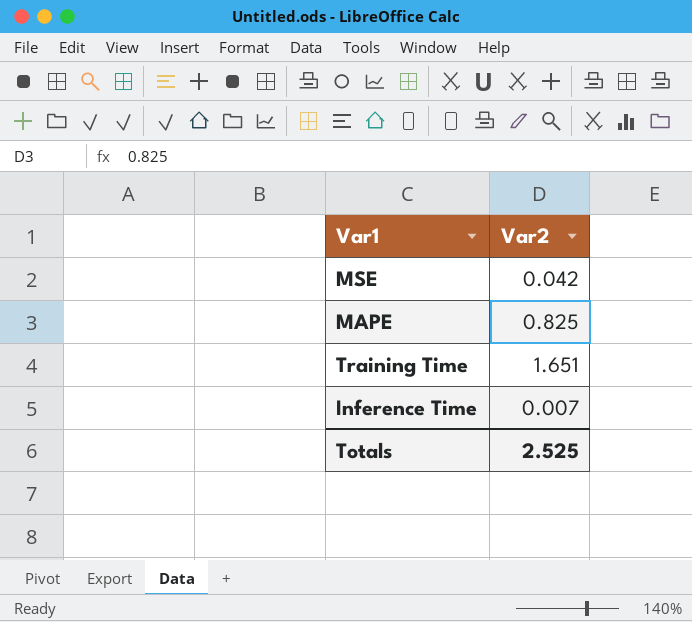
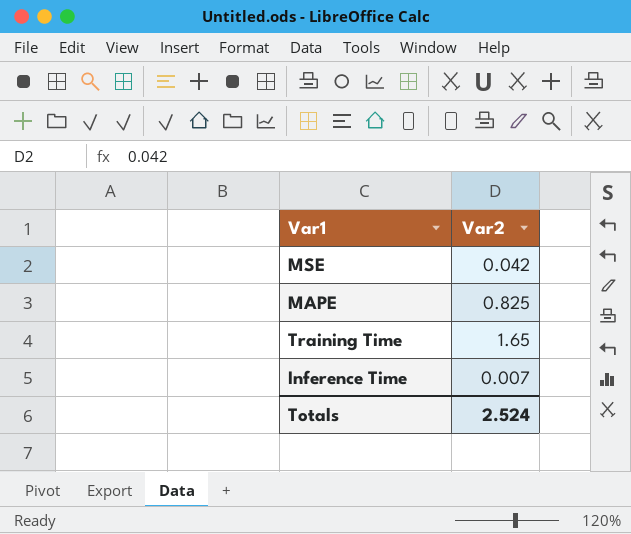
Training Time | Var2: 1.651 -> 1.65
Totals | Var2: 2.525 -> 2.524

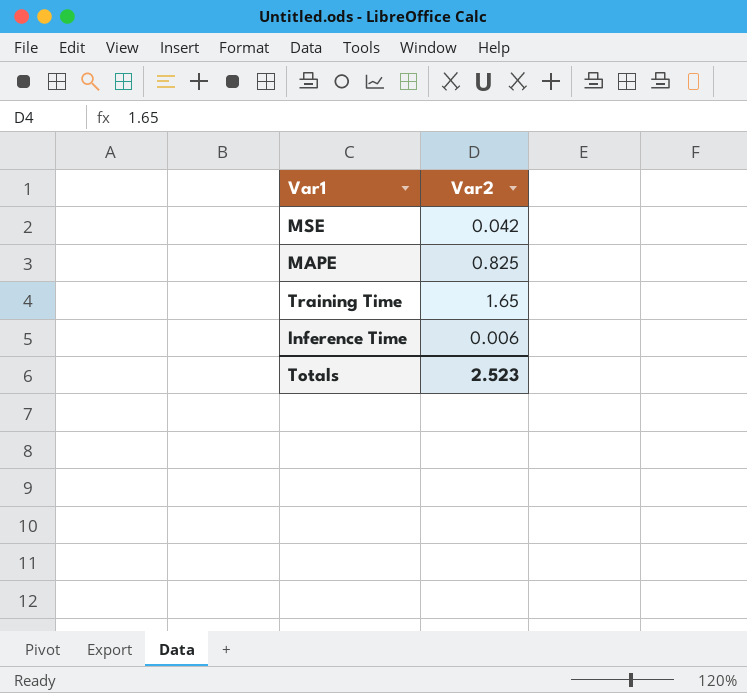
Inference Time | Var2: 0.007 -> 0.006
Totals | Var2: 2.524 -> 2.523

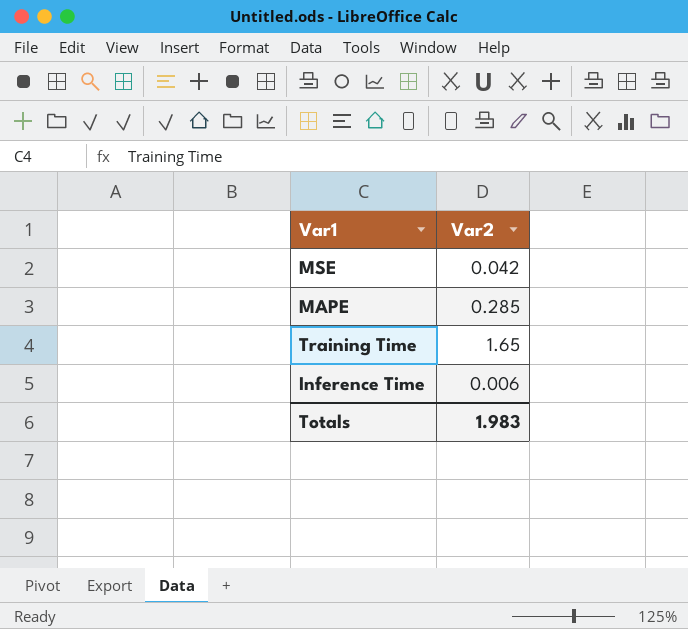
MAPE | Var2: 0.825 -> 0.285
Totals | Var2: 2.523 -> 1.983

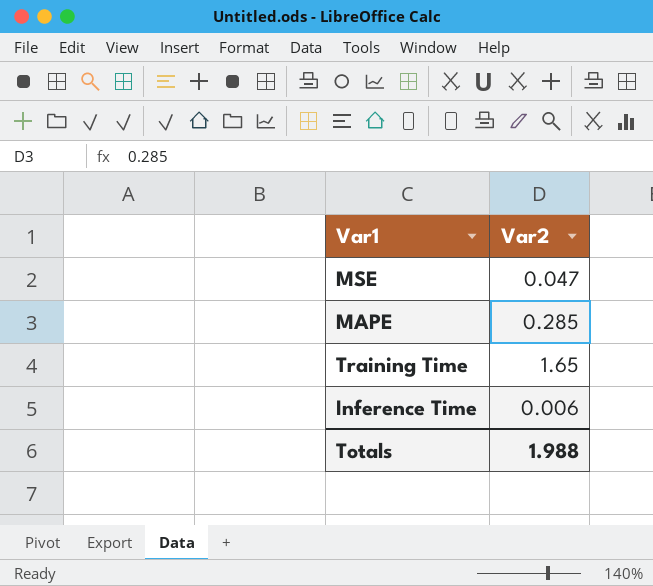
MSE | Var2: 0.042 -> 0.047
Totals | Var2: 1.983 -> 1.988

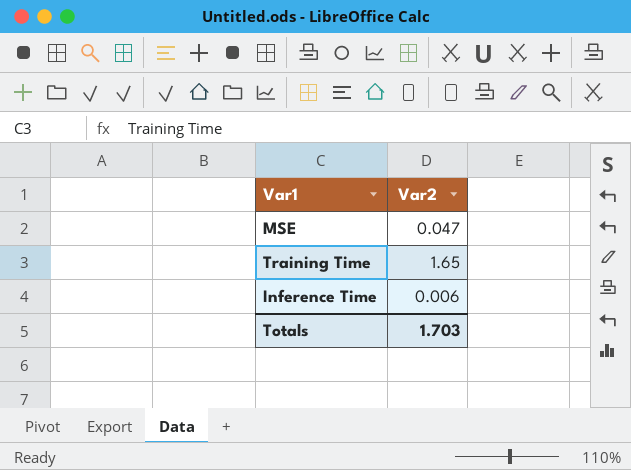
row MAPE: 0.285 -> none
Totals | Var2: 1.988 -> 1.703

